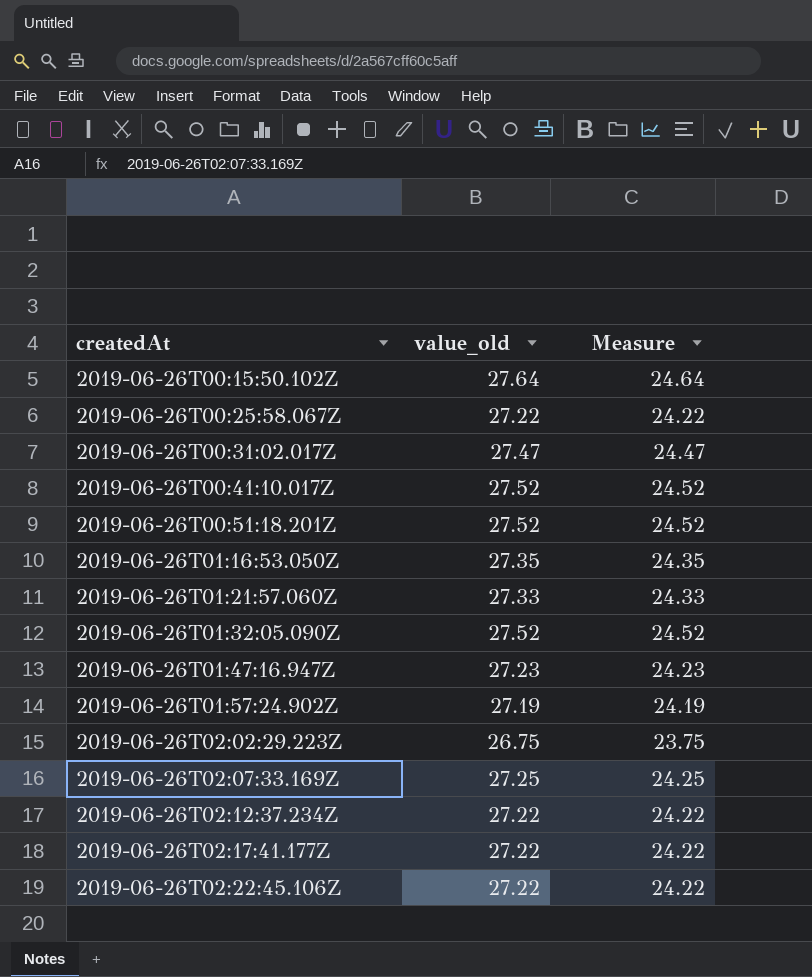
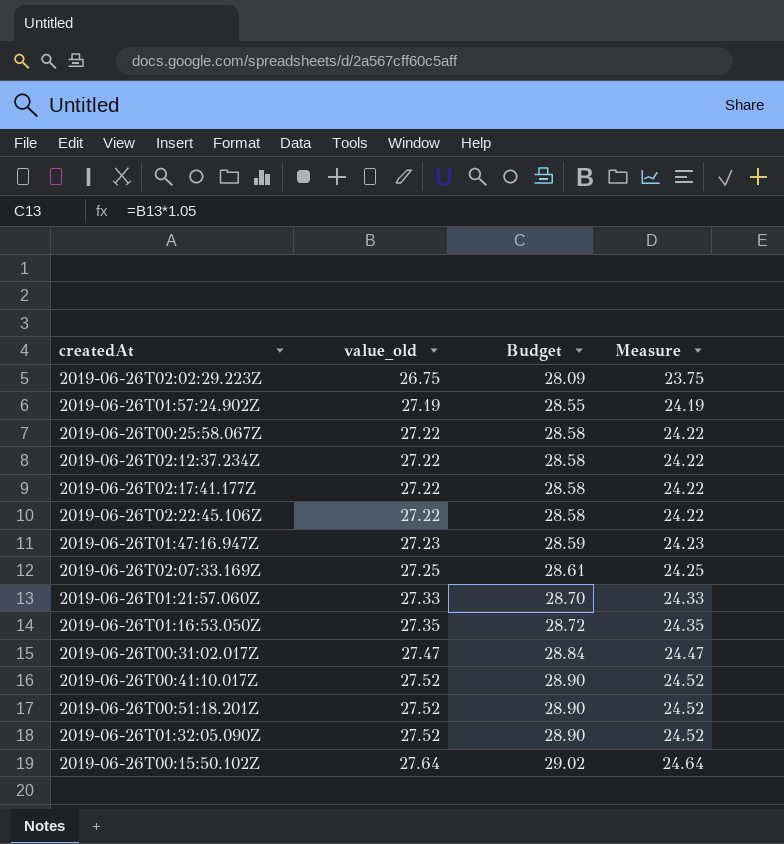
row order: createdAt ascending -> value_old ascending
column Budget | formula: none -> [value_old] * 1.05

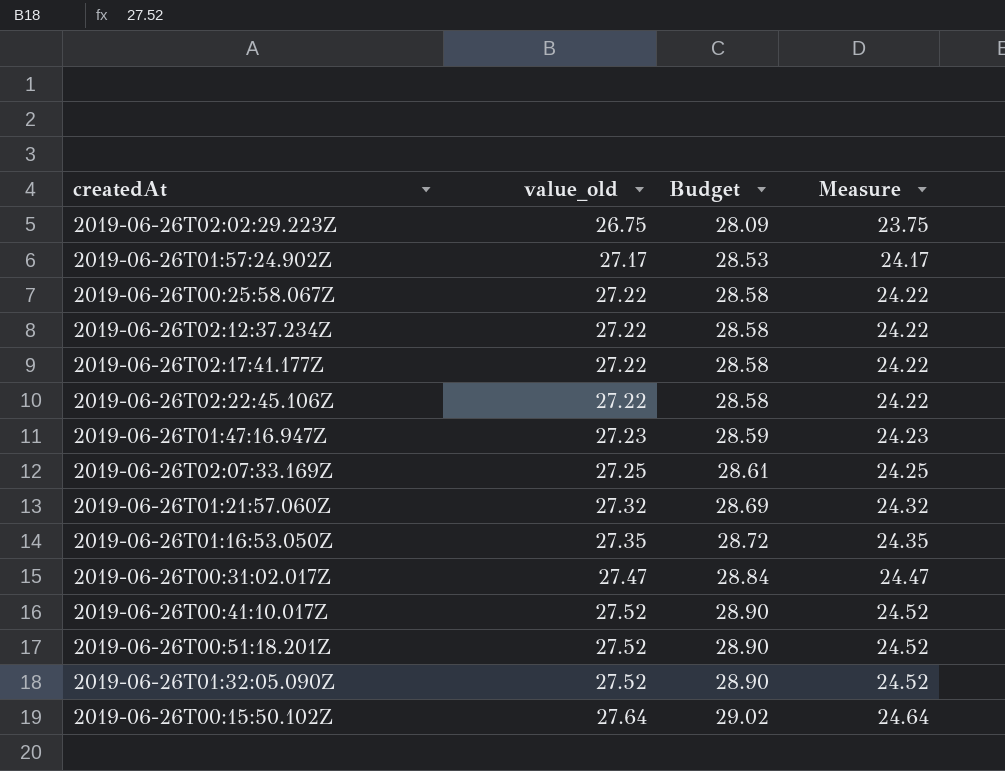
2019-06-26T01:57:24.902Z | value_old: 27.19 -> 27.17
2019-06-26T01:57:24.902Z | Budget: 28.55 -> 28.53
2019-06-26T01:57:24.902Z | Measure: 24.19 -> 24.17
2019-06-26T01:21:57.060Z | value_old: 27.33 -> 27.32
2019-06-26T01:21:57.060Z | Budget: 28.70 -> 28.69
2019-06-26T01:21:57.060Z | Measure: 24.33 -> 24.32

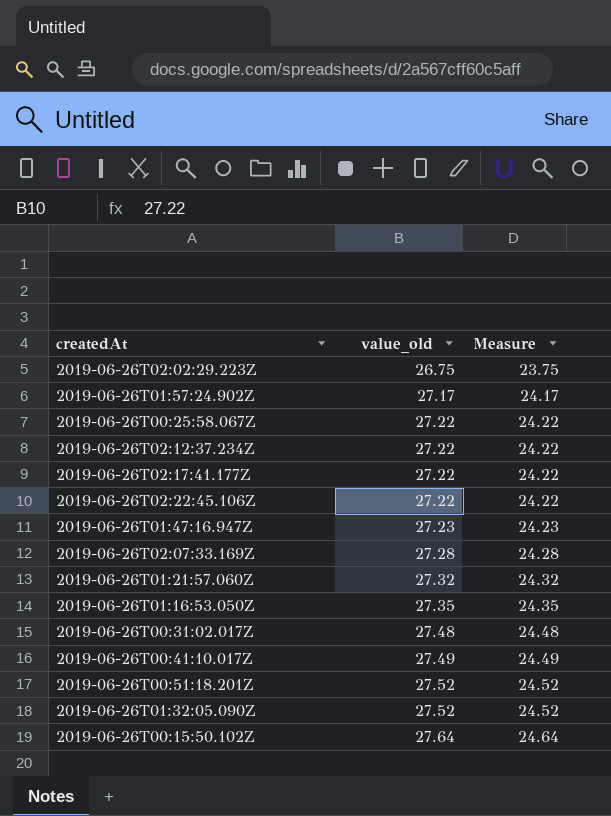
column Budget | formula: [value_old] * 1.05 -> none
2019-06-26T02:07:33.169Z | value_old: 27.25 -> 27.28
2019-06-26T02:07:33.169Z | Measure: 24.25 -> 24.28
2019-06-26T00:31:02.017Z | value_old: 27.47 -> 27.48
2019-06-26T00:31:02.017Z | Measure: 24.47 -> 24.48
2019-06-26T00:41:10.017Z | value_old: 27.52 -> 27.49
2019-06-26T00:41:10.017Z | Measure: 24.52 -> 24.49

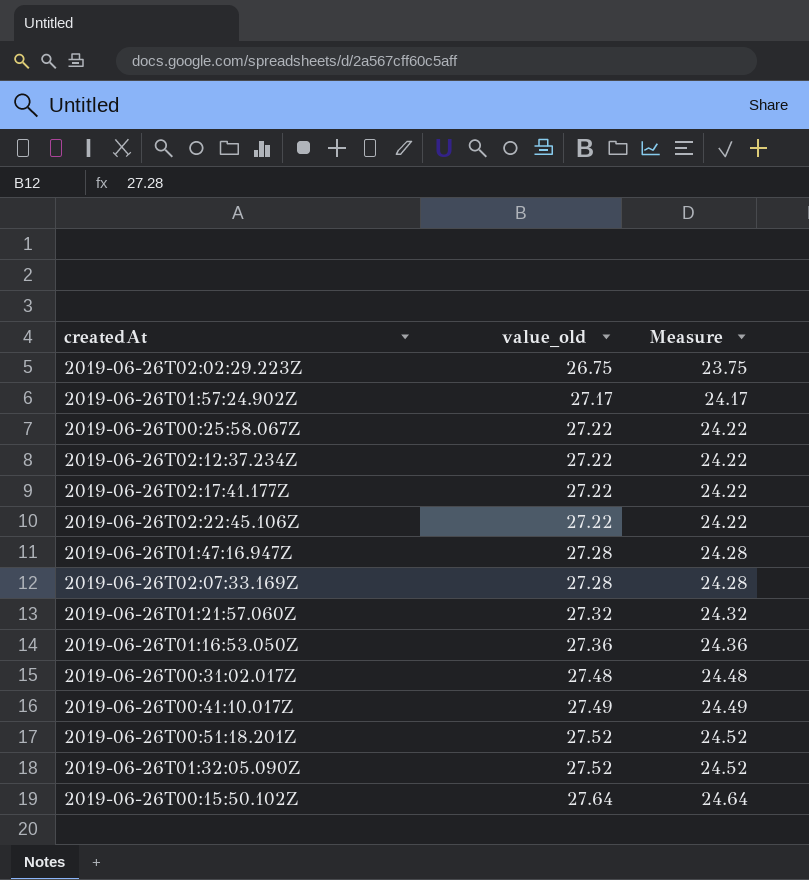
2019-06-26T01:47:16.947Z | value_old: 27.23 -> 27.28
2019-06-26T01:47:16.947Z | Measure: 24.23 -> 24.28
2019-06-26T01:16:53.050Z | value_old: 27.35 -> 27.36
2019-06-26T01:16:53.050Z | Measure: 24.35 -> 24.36

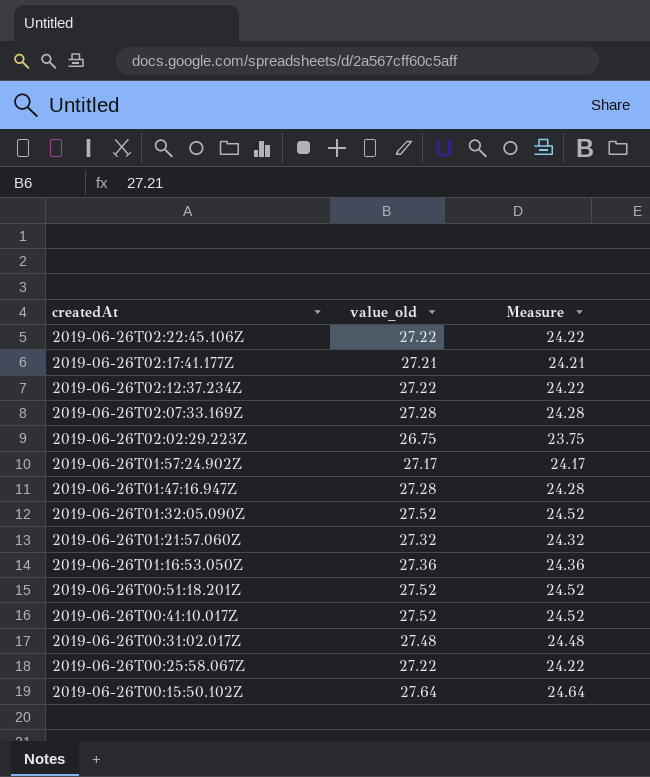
row order: value_old ascending -> createdAt descending
2019-06-26T02:17:41.177Z | value_old: 27.22 -> 27.21
2019-06-26T02:17:41.177Z | Measure: 24.22 -> 24.21
2019-06-26T00:41:10.017Z | value_old: 27.49 -> 27.52
2019-06-26T00:41:10.017Z | Measure: 24.49 -> 24.52

